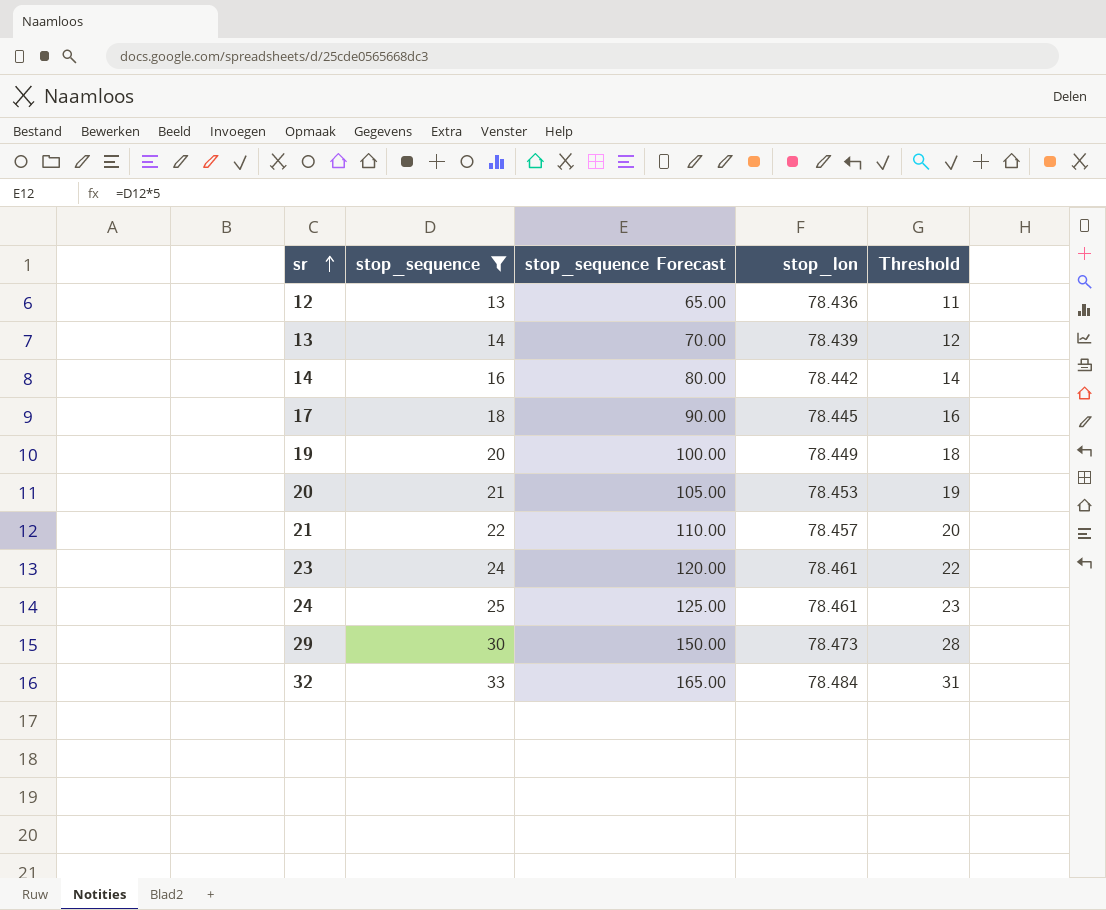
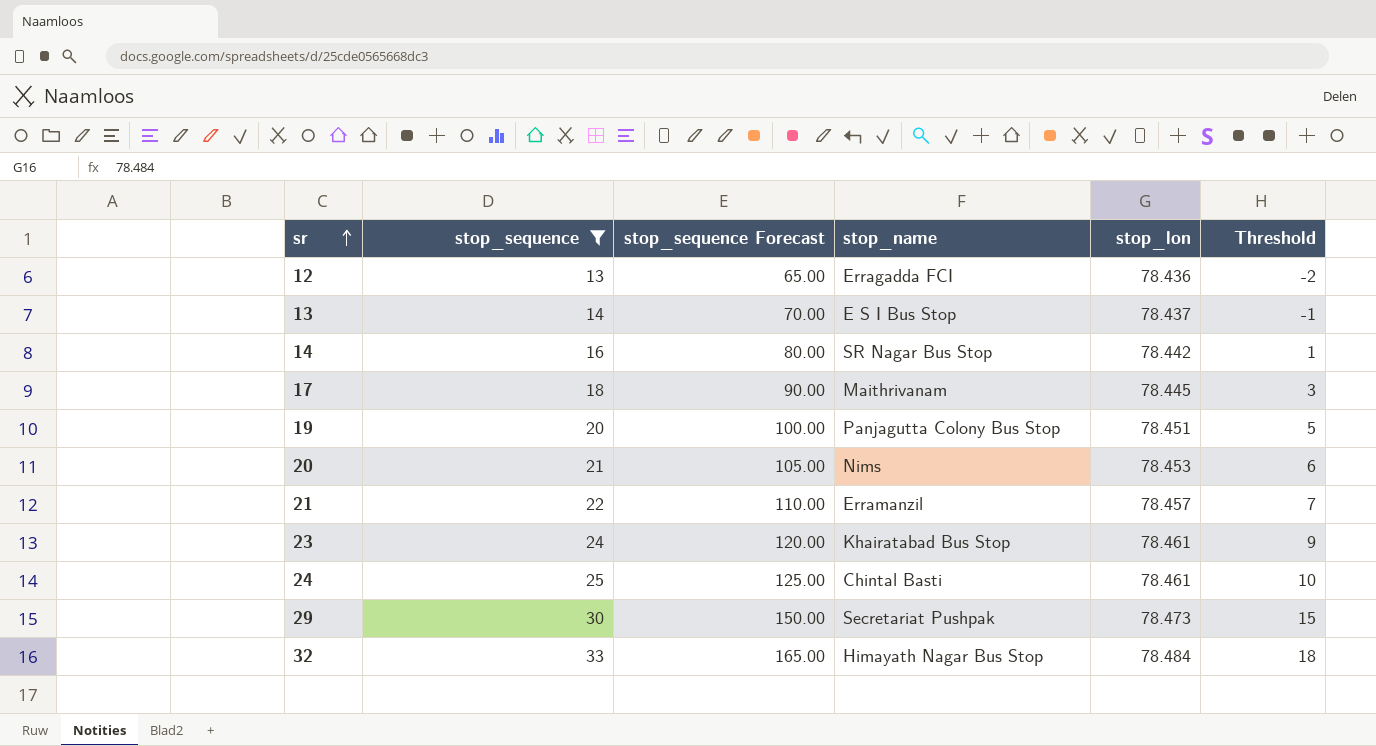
column stop_name | position: none -> 4
column Threshold | formula: [stop_sequence] - 2 -> [stop_sequence] - 15
13 | stop_lon: 78.439 -> 78.437
19 | stop_lon: 78.449 -> 78.451

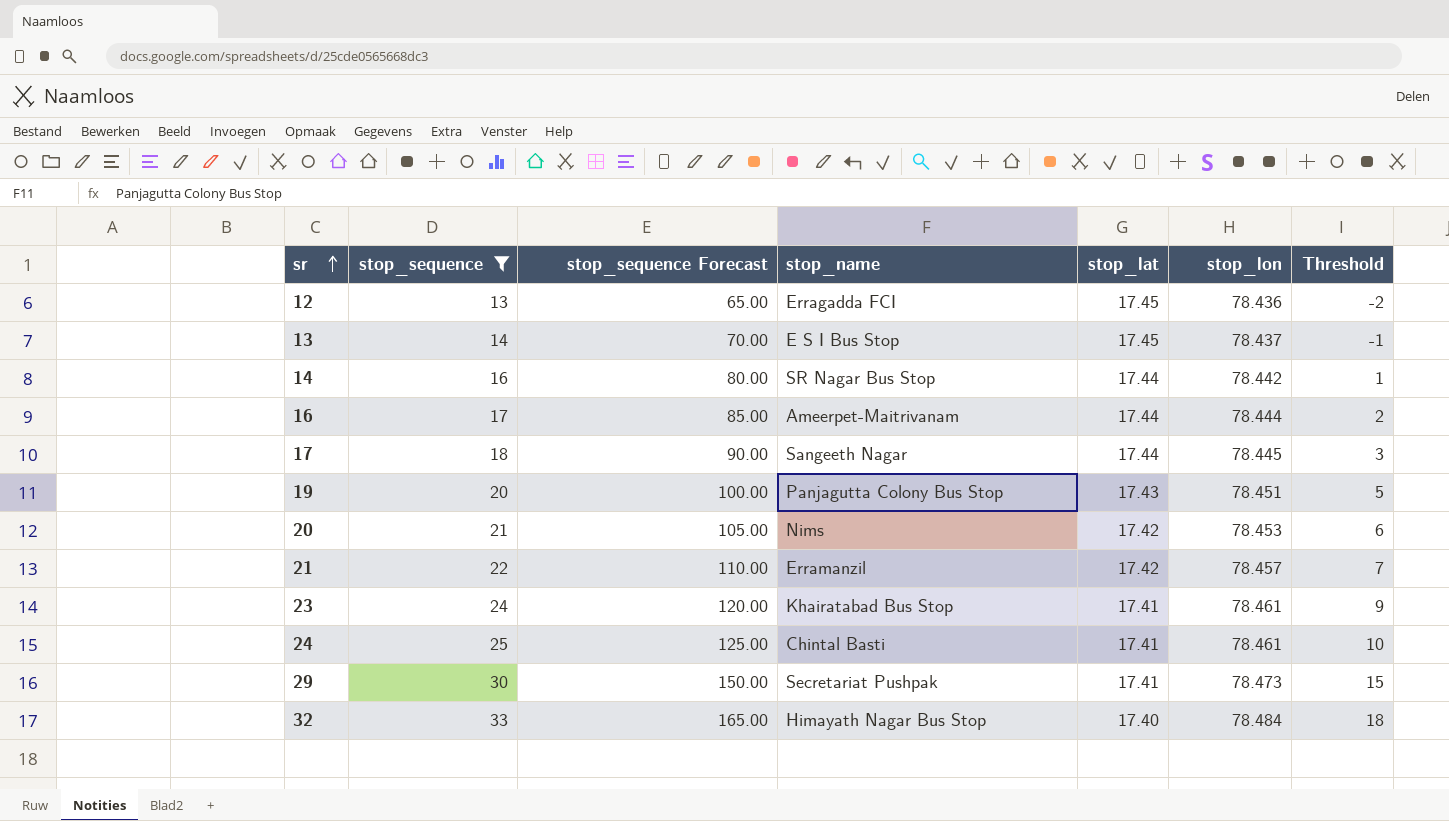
column stop_lat | position: none -> 5
row 16: none -> 17 | 85.00 | Ameerpet-Maitrivanam | 17.44 | 78.444 | 2
17 | stop_name: Maithrivanam -> Sangeeth Nagar

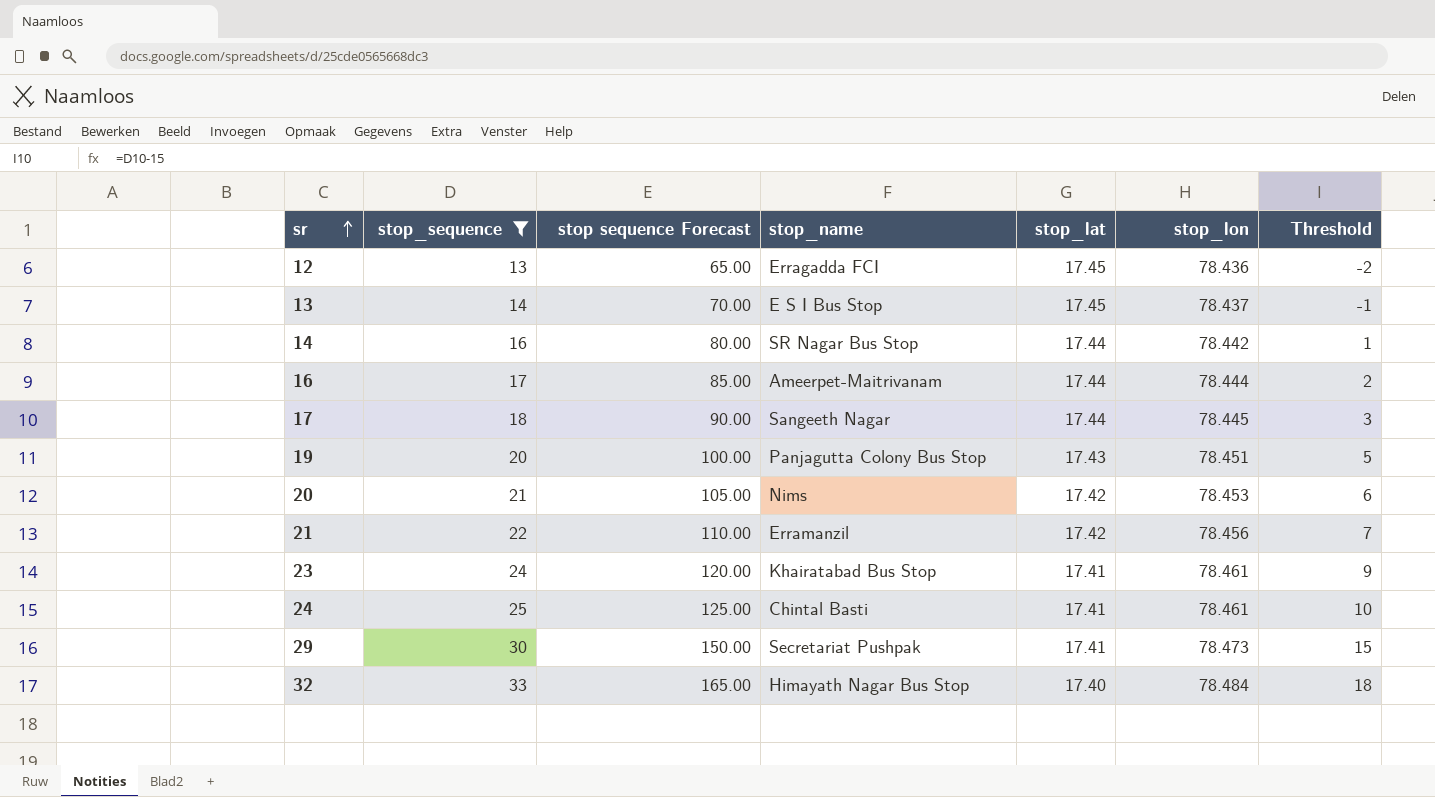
column name: stop_sequence Forecast -> stop sequence Forecast
21 | stop_lon: 78.457 -> 78.456

